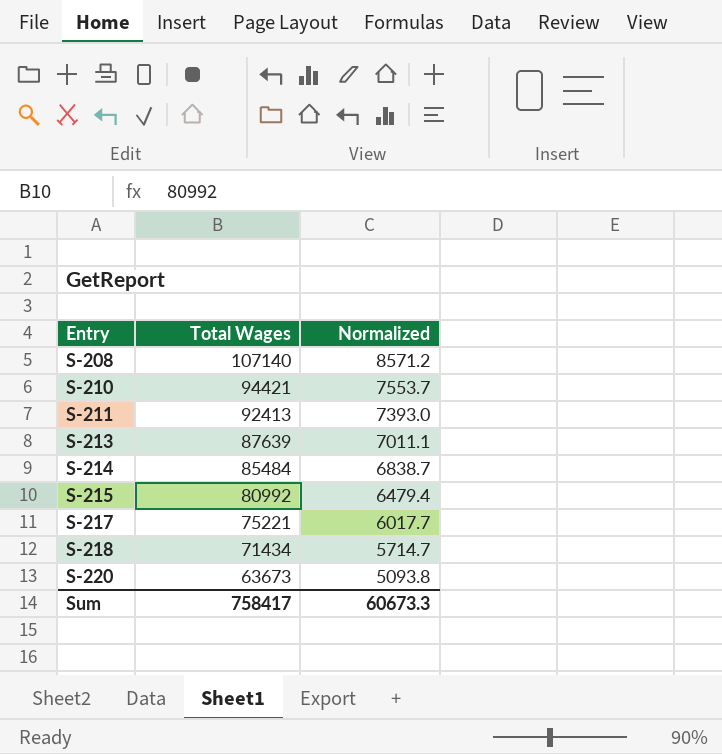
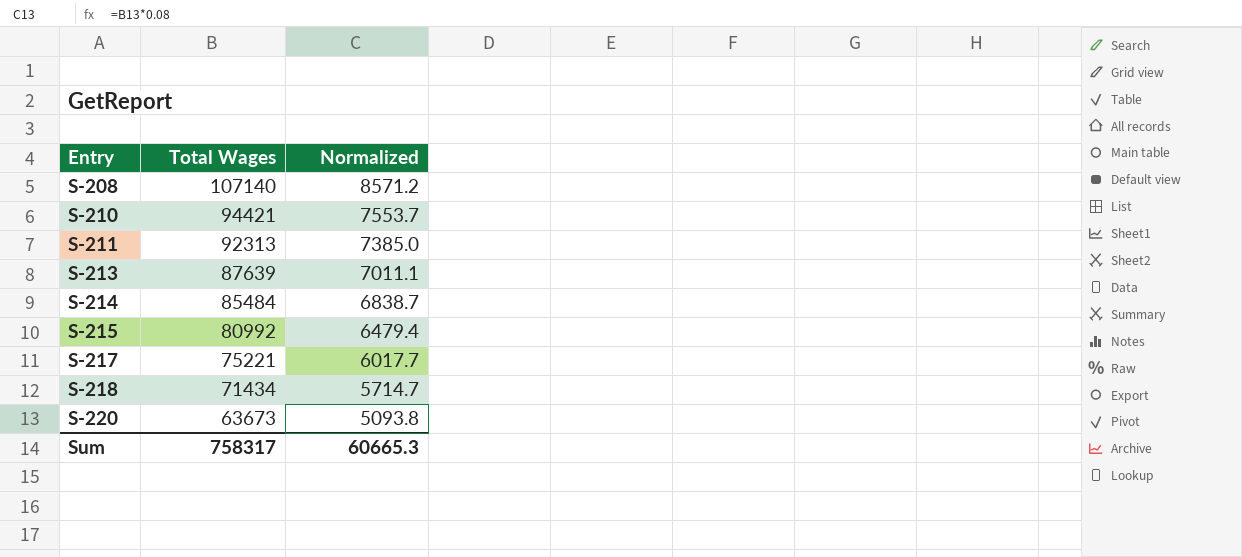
S-211 | Total Wages: 92413 -> 92313
S-211 | Normalized: 7393.0 -> 7385.0
Sum | Total Wages: 758417 -> 758317
Sum | Normalized: 60673.3 -> 60665.3

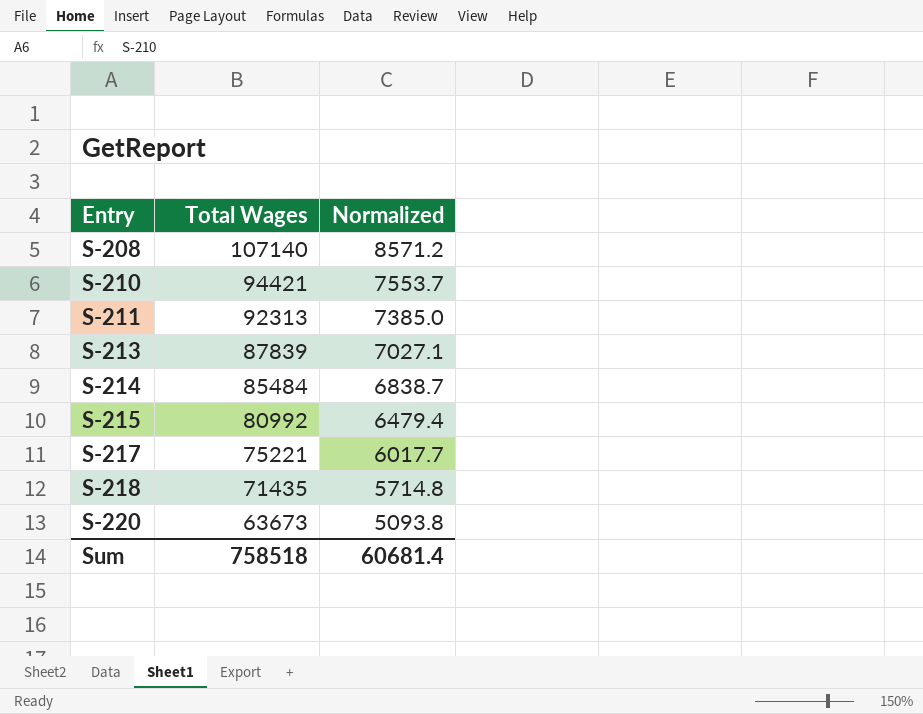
S-213 | Total Wages: 87639 -> 87839
S-213 | Normalized: 7011.1 -> 7027.1
S-218 | Total Wages: 71434 -> 71435
S-218 | Normalized: 5714.7 -> 5714.8
Sum | Total Wages: 758317 -> 758518
Sum | Normalized: 60665.3 -> 60681.4

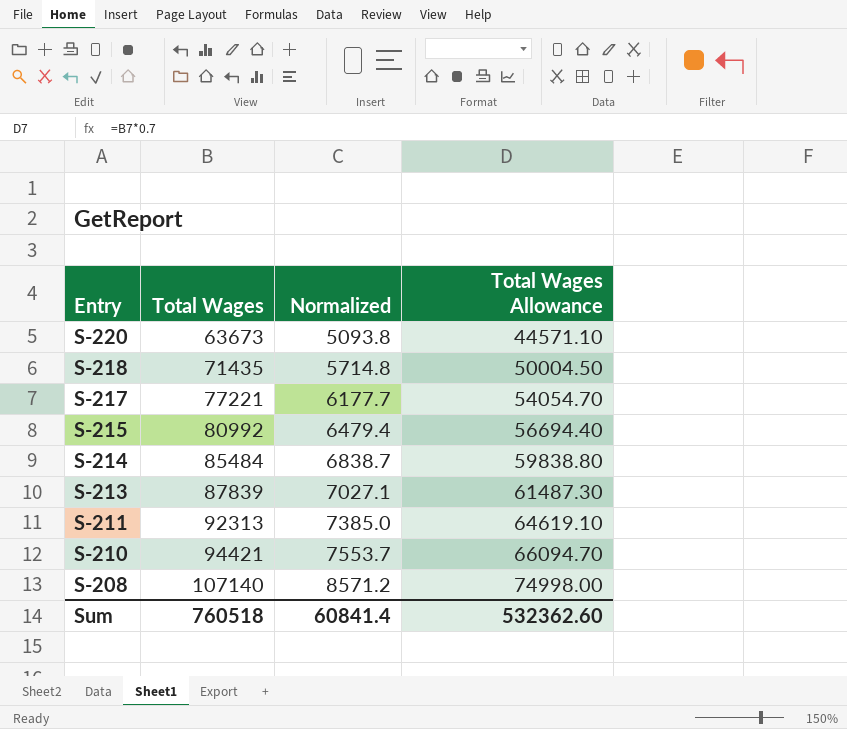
row order: Entry ascending -> Entry descending
column Total Wages Allowance | formula: none -> [Total Wages] * 0.7
S-217 | Total Wages: 75221 -> 77221
S-217 | Normalized: 6017.7 -> 6177.7
Sum | Total Wages: 758518 -> 760518
Sum | Normalized: 60681.4 -> 60841.4

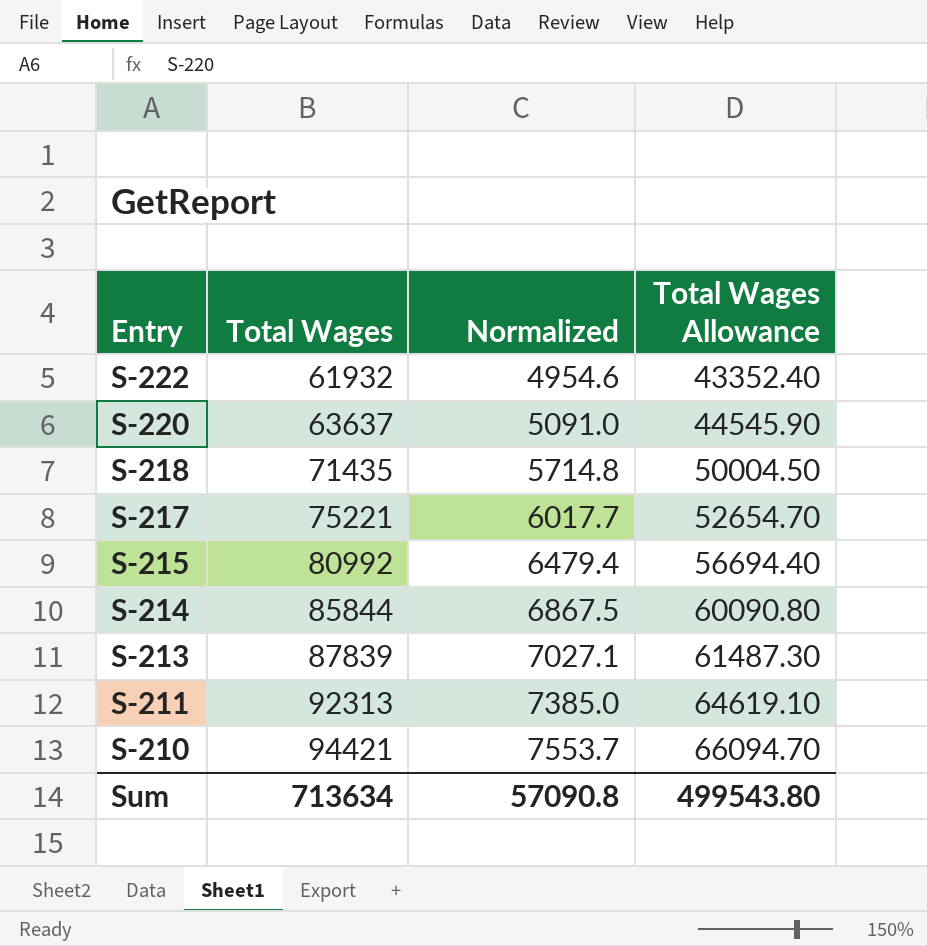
row S-208: 107140 | 8571.2 | 74998.00 -> none
row S-222: none -> 61932 | 4954.6 | 43352.40
S-220 | Total Wages: 63673 -> 63637
S-220 | Normalized: 5093.8 -> 5091.0
S-220 | Total Wages Allowance: 44571.10 -> 44545.90
S-217 | Total Wages: 77221 -> 75221
S-217 | Normalized: 6177.7 -> 6017.7
S-217 | Total Wages Allowance: 54054.70 -> 52654.70
S-214 | Total Wages: 85484 -> 85844
S-214 | Normalized: 6838.7 -> 6867.5
S-214 | Total Wages Allowance: 59838.80 -> 60090.80
Sum | Total Wages: 760518 -> 713634
Sum | Normalized: 60841.4 -> 57090.8
Sum | Total Wages Allowance: 532362.60 -> 499543.80

